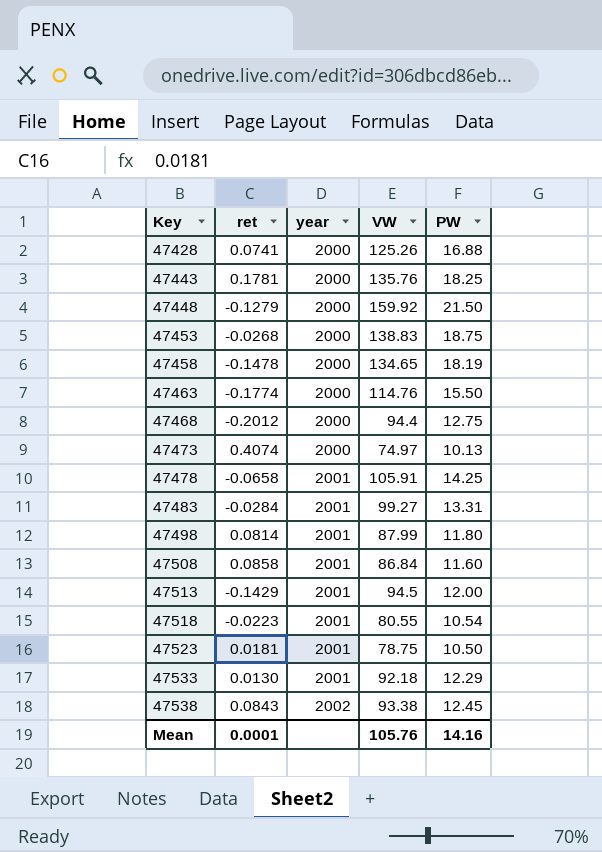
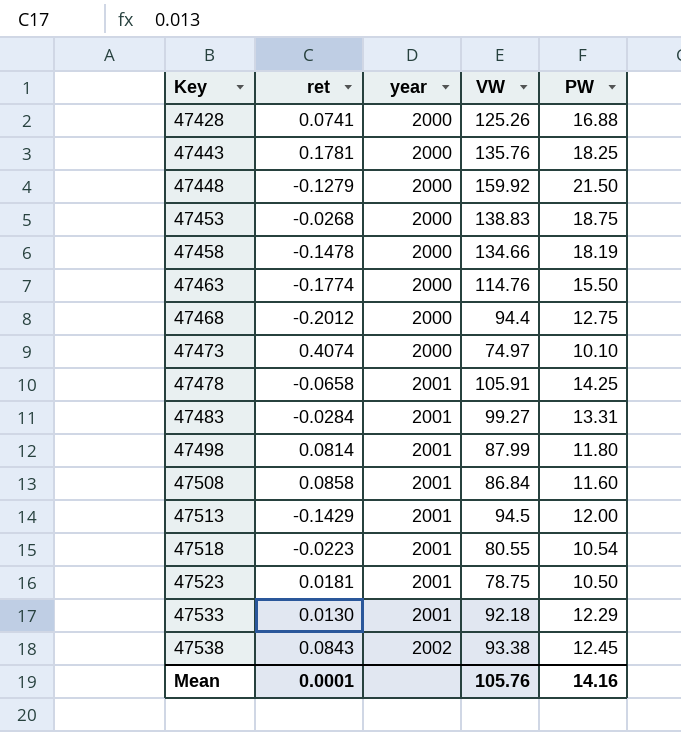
47458 | VW: 134.65 -> 134.66
47473 | PW: 10.13 -> 10.10

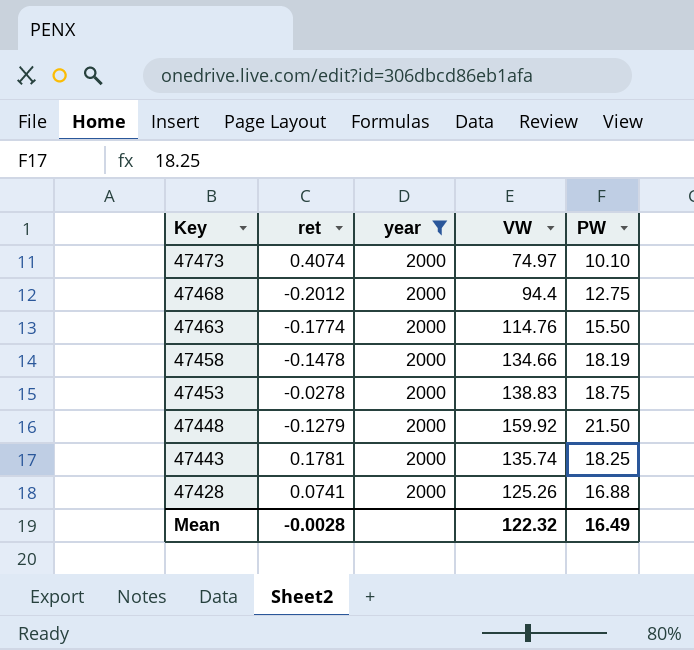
filter: none -> year = 2000
row order: Key ascending -> Key descending
47453 | ret: -0.0268 -> -0.0278
47443 | VW: 135.76 -> 135.74
Mean | ret: 0.0001 -> -0.0028
Mean | VW: 105.76 -> 122.32
Mean | PW: 14.16 -> 16.49

